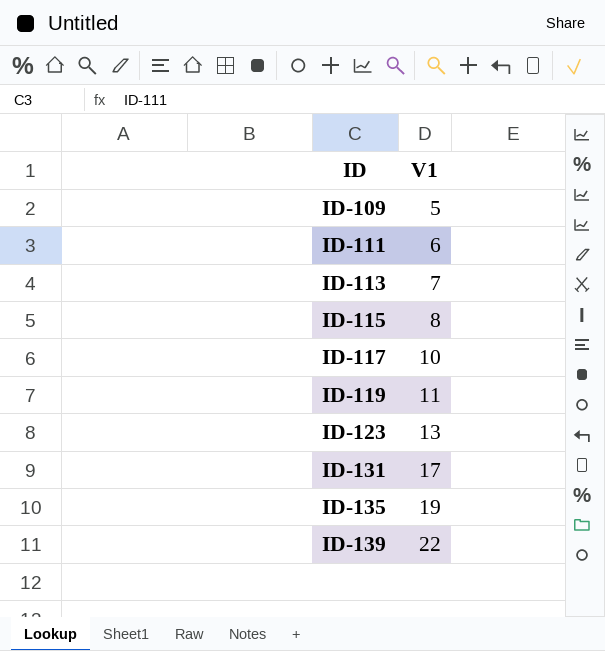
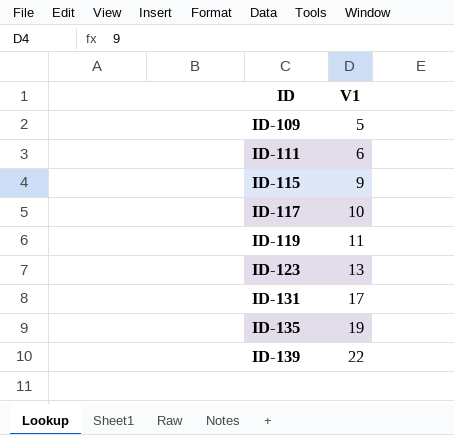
row ID-113: 7 -> none
ID-115 | V1: 8 -> 9

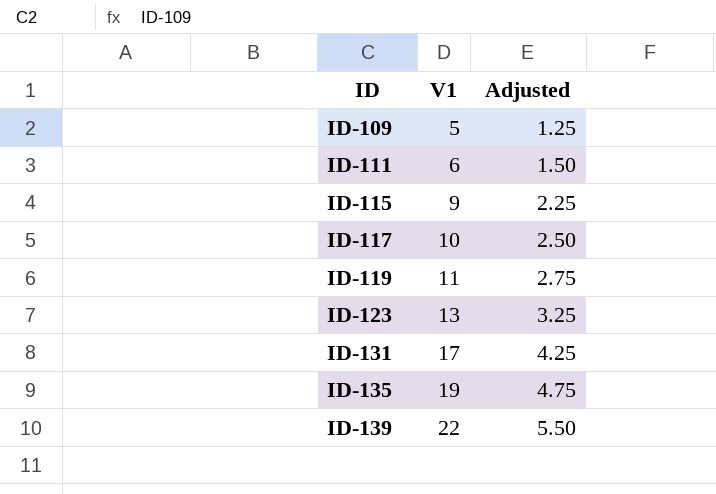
column Adjusted | formula: none -> [V1] * 0.25

